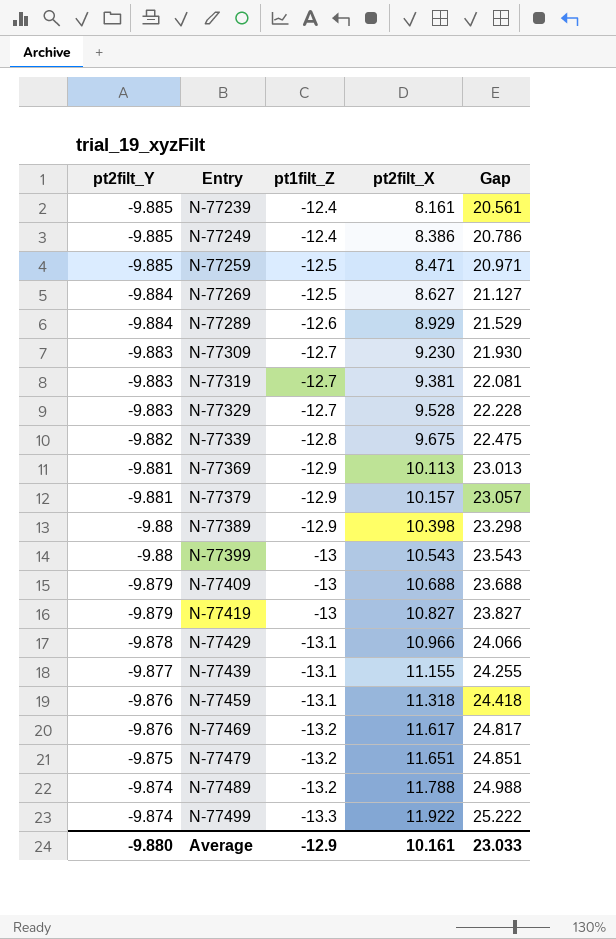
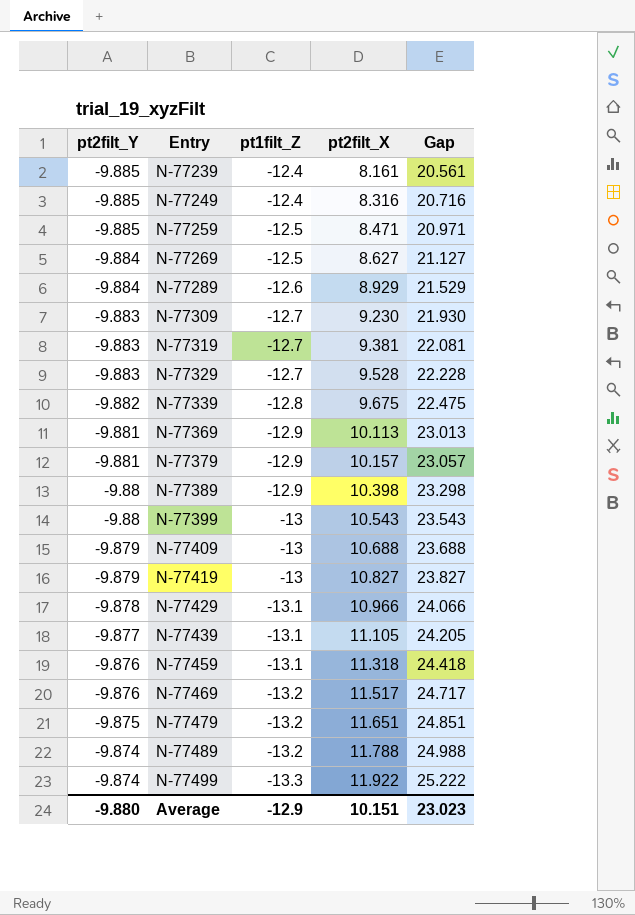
N-77249 | pt2filt_X: 8.386 -> 8.316
N-77249 | Gap: 20.786 -> 20.716
N-77439 | pt2filt_X: 11.155 -> 11.105
N-77439 | Gap: 24.255 -> 24.205
N-77469 | pt2filt_X: 11.617 -> 11.517
N-77469 | Gap: 24.817 -> 24.717
Average | pt2filt_X: 10.161 -> 10.151
Average | Gap: 23.033 -> 23.023

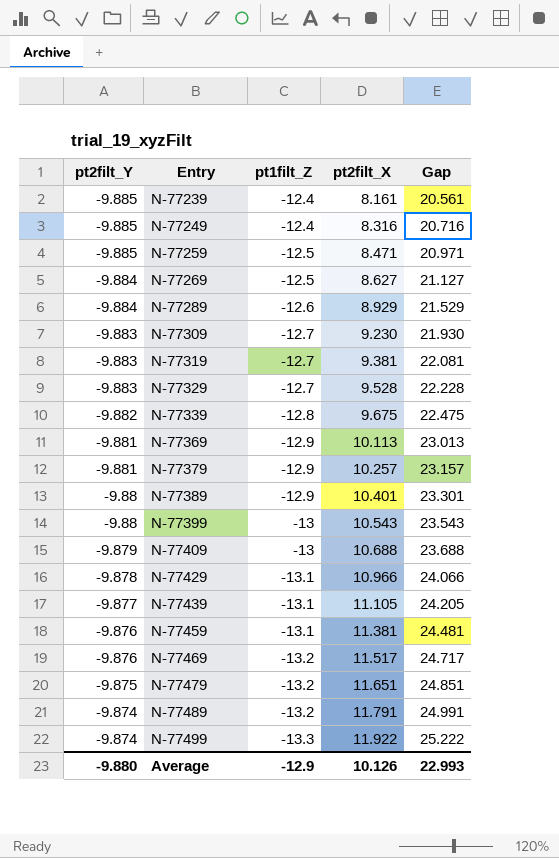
row N-77419: -9.879 | -13 | 10.827 | 23.827 -> none
N-77379 | pt2filt_X: 10.157 -> 10.257
N-77379 | Gap: 23.057 -> 23.157
N-77389 | pt2filt_X: 10.398 -> 10.401
N-77389 | Gap: 23.298 -> 23.301
N-77459 | pt2filt_X: 11.318 -> 11.381
N-77459 | Gap: 24.418 -> 24.481
N-77489 | pt2filt_X: 11.788 -> 11.791
N-77489 | Gap: 24.988 -> 24.991
Average | pt2filt_X: 10.151 -> 10.126
Average | Gap: 23.023 -> 22.993

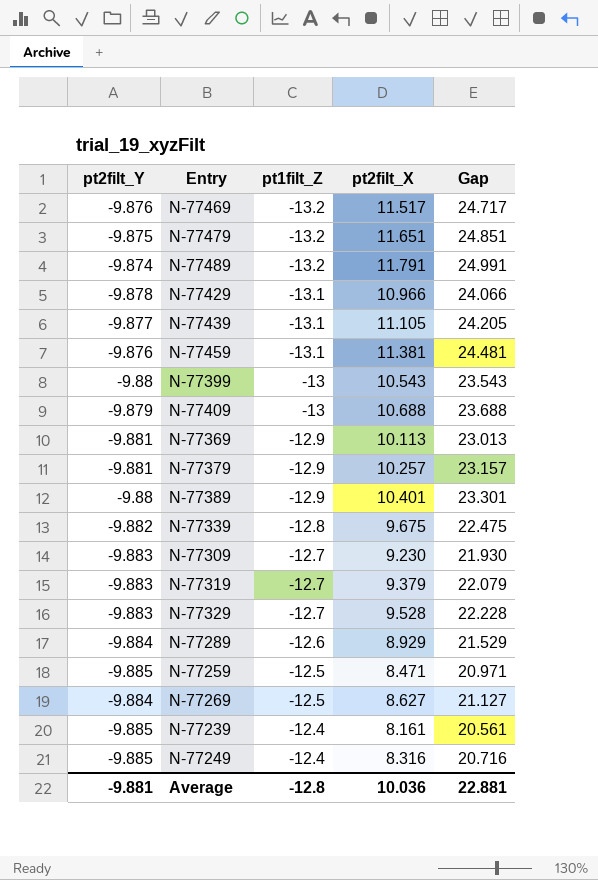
row order: pt2filt_Y ascending -> pt1filt_Z ascending
row N-77499: -9.874 | -13.3 | 11.922 | 25.222 -> none
N-77319 | pt2filt_X: 9.381 -> 9.379
N-77319 | Gap: 22.081 -> 22.079
Average | pt2filt_Y: -9.880 -> -9.881
Average | pt1filt_Z: -12.9 -> -12.8
Average | pt2filt_X: 10.126 -> 10.036
Average | Gap: 22.993 -> 22.881

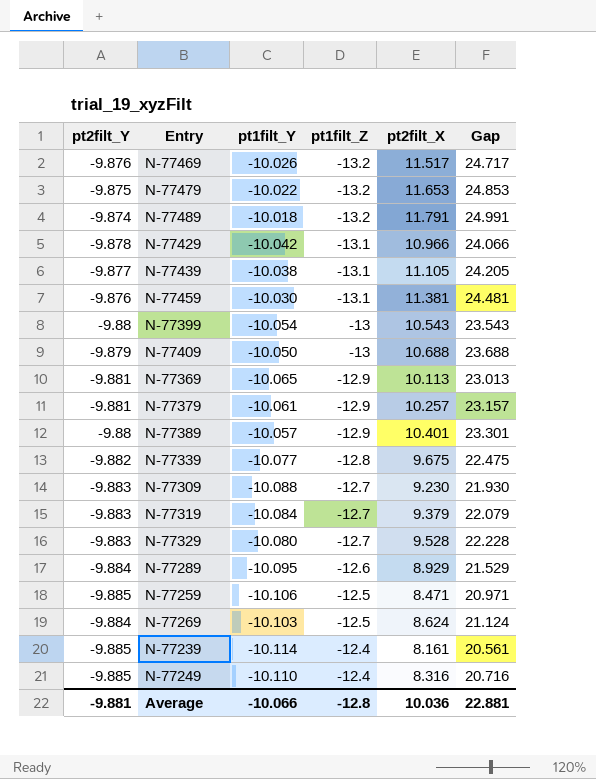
column pt1filt_Y | position: none -> 3
N-77479 | pt2filt_X: 11.651 -> 11.653
N-77479 | Gap: 24.851 -> 24.853
N-77269 | pt2filt_X: 8.627 -> 8.624
N-77269 | Gap: 21.127 -> 21.124

